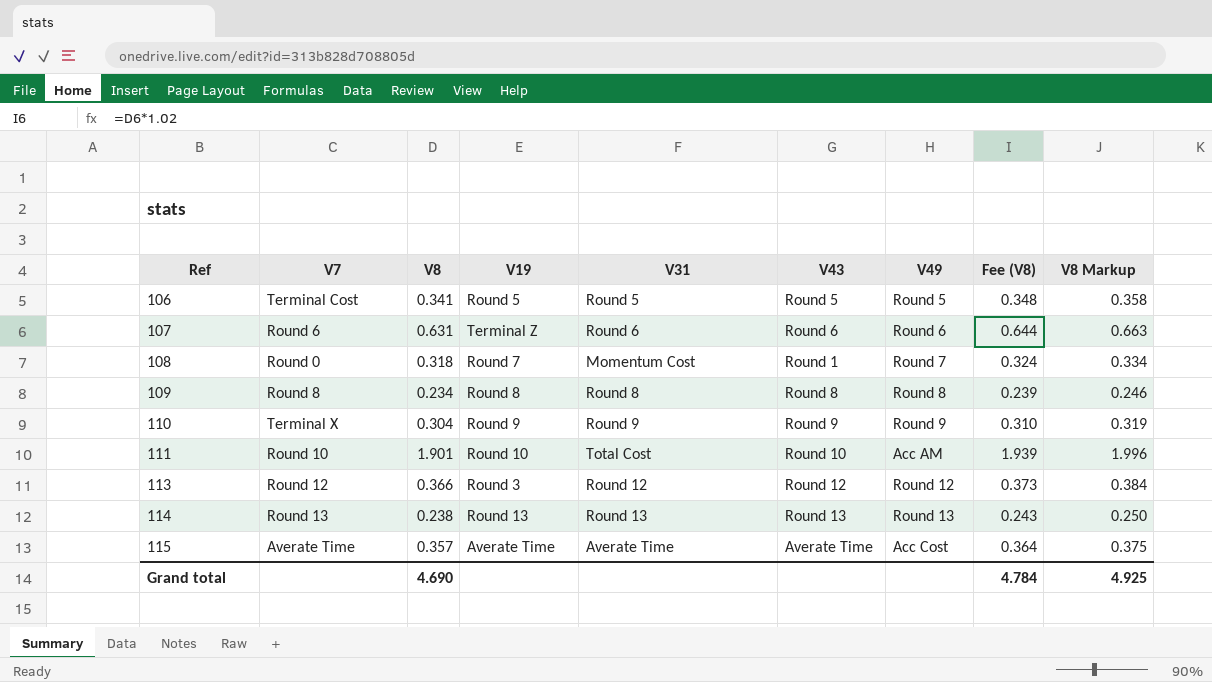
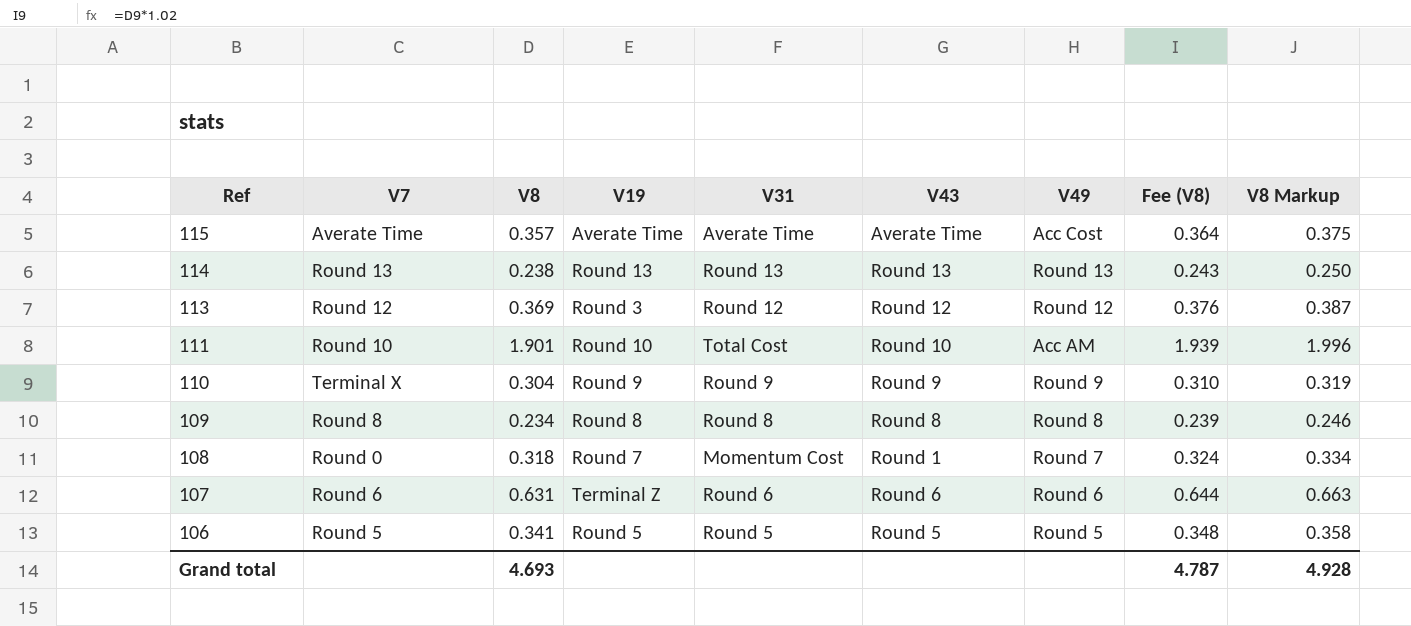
row order: Ref ascending -> Ref descending
113 | V8: 0.366 -> 0.369
113 | Fee (V8): 0.373 -> 0.376
113 | V8 Markup: 0.384 -> 0.387
106 | V7: Terminal Cost -> Round 5
Grand total | V8: 4.690 -> 4.693
Grand total | Fee (V8): 4.784 -> 4.787
Grand total | V8 Markup: 4.925 -> 4.928

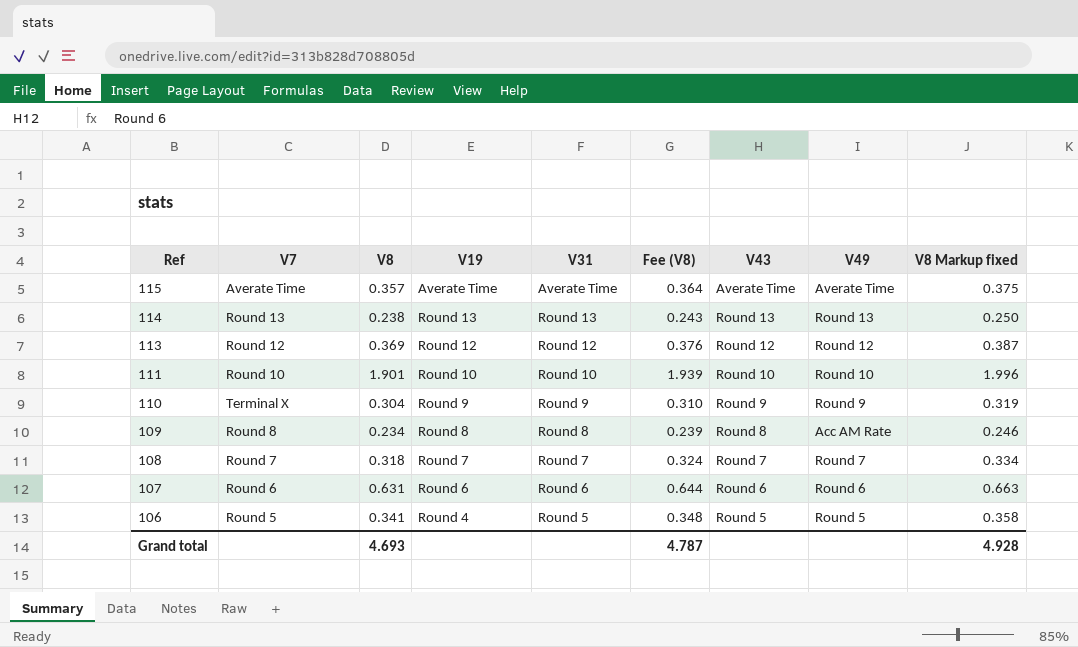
column Fee (V8) | position: 8 -> 6
column name: V8 Markup -> V8 Markup fixed
115 | V49: Acc Cost -> Averate Time
113 | V19: Round 3 -> Round 12
111 | V31: Total Cost -> Round 10
111 | V49: Acc AM -> Round 10
109 | V49: Round 8 -> Acc AM Rate
108 | V7: Round 0 -> Round 7
108 | V31: Momentum Cost -> Round 7
108 | V43: Round 1 -> Round 7
107 | V19: Terminal Z -> Round 6
106 | V19: Round 5 -> Round 4

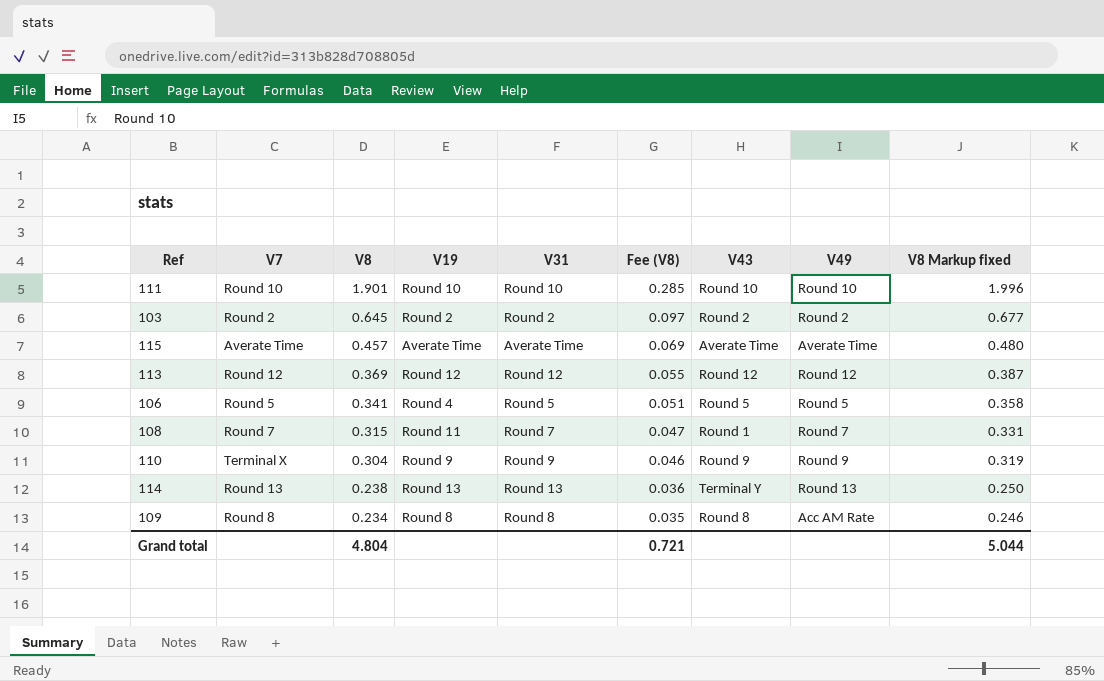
row order: Ref descending -> V8 descending
column Fee (V8) | formula: [V8] * 1.02 -> [V8] * 0.15
row 107: Round 6 | 0.631 | Round 6 | Round 6 | 0.644 | Round 6 | Round 6 | 0.663 -> none
row 103: none -> Round 2 | 0.645 | Round 2 | Round 2 | 0.097 | Round 2 | Round 2 | 0.677
115 | V8: 0.357 -> 0.457
115 | V8 Markup fixed: 0.375 -> 0.480
108 | V8: 0.318 -> 0.315
108 | V19: Round 7 -> Round 11
108 | V43: Round 7 -> Round 1
108 | V8 Markup fixed: 0.334 -> 0.331
114 | V43: Round 13 -> Terminal Y
Grand total | V8: 4.693 -> 4.804
Grand total | Fee (V8): 4.787 -> 0.721
Grand total | V8 Markup fixed: 4.928 -> 5.044

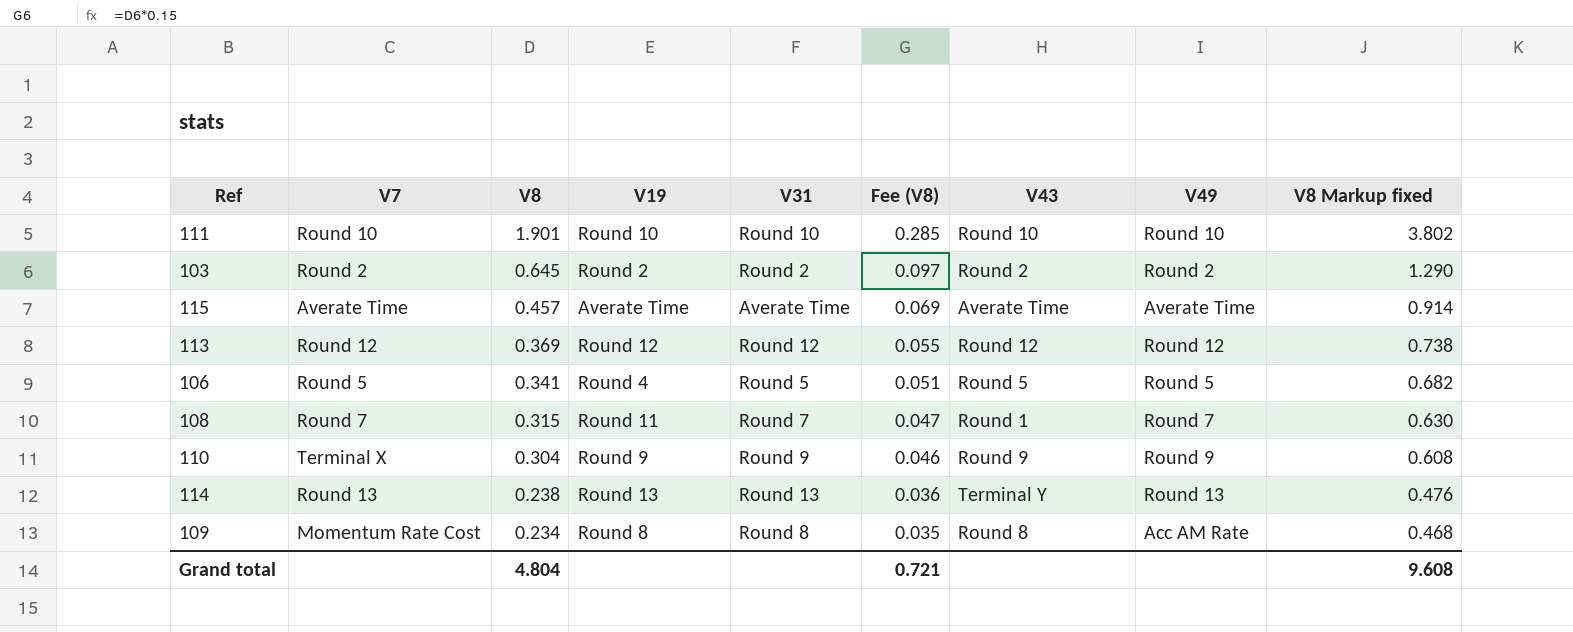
column V8 Markup fixed | formula: [V8] * 1.05 -> [V8] * 2
109 | V7: Round 8 -> Momentum Rate Cost
Grand total | V8 Markup fixed: 5.044 -> 9.608

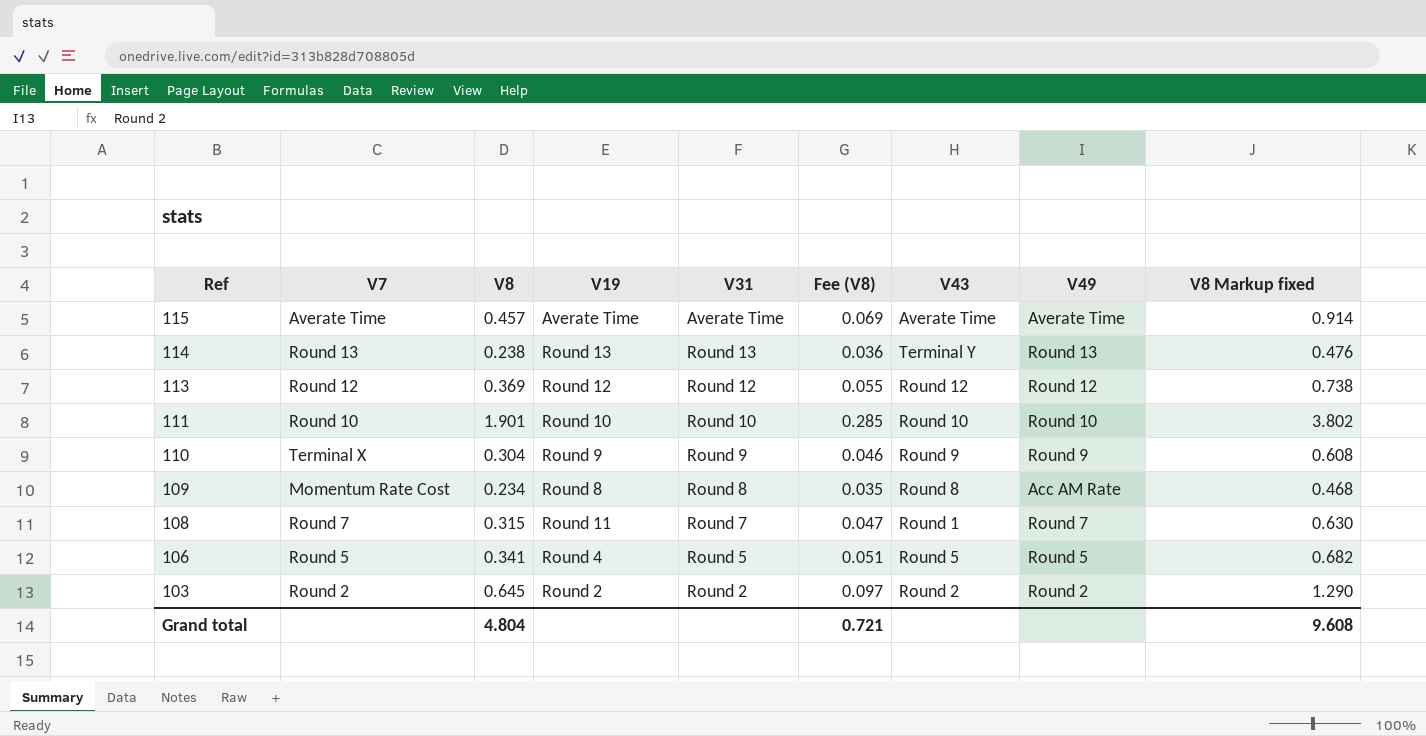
row order: V8 descending -> Ref descending

